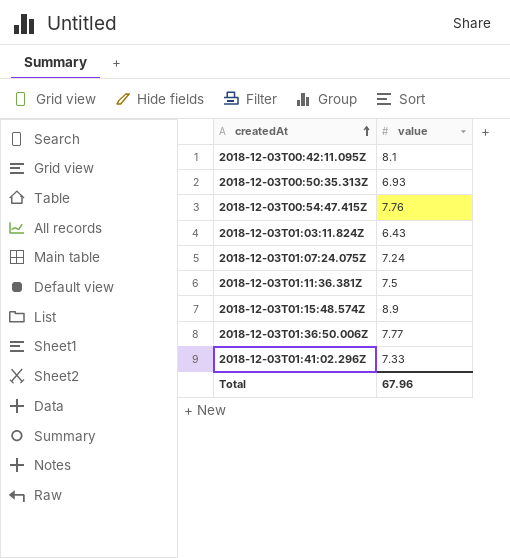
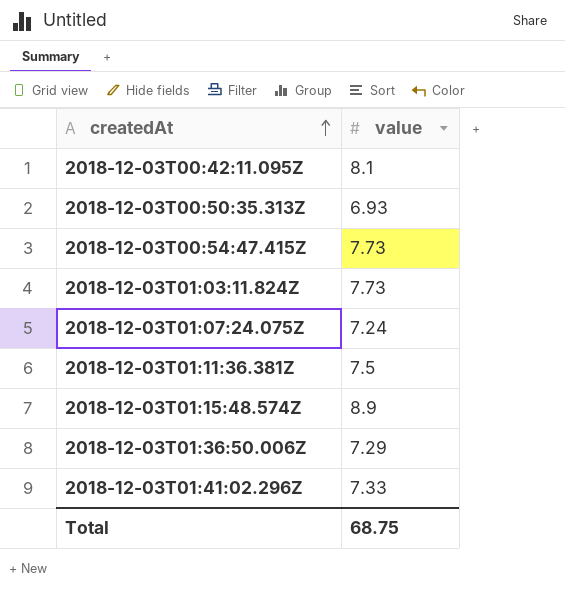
2018-12-03T00:54:47.415Z | value: 7.76 -> 7.73
2018-12-03T01:03:11.824Z | value: 6.43 -> 7.73
2018-12-03T01:36:50.006Z | value: 7.77 -> 7.29
Total | value: 67.96 -> 68.75

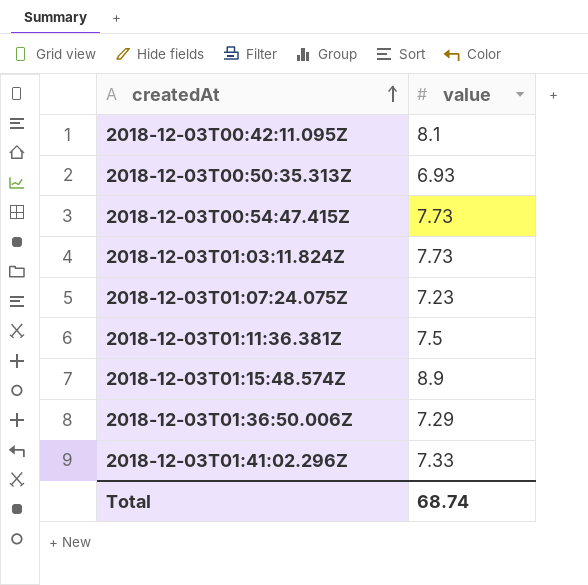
2018-12-03T01:07:24.075Z | value: 7.24 -> 7.23
Total | value: 68.75 -> 68.74

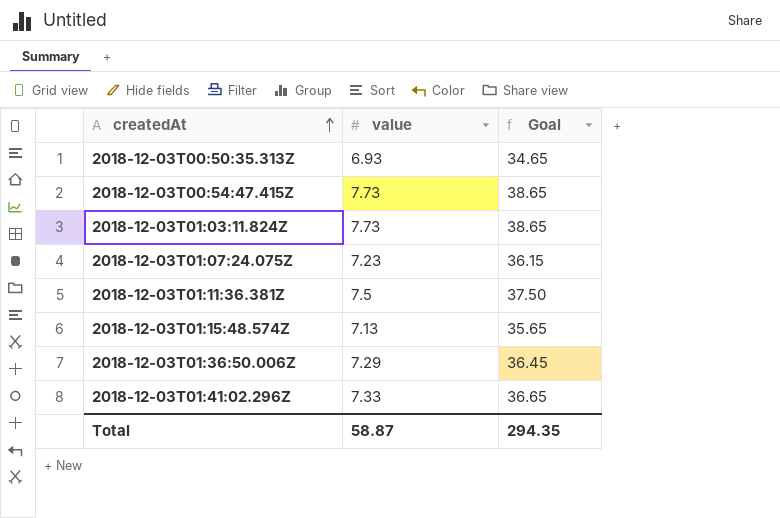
column Goal | formula: none -> [value] * 5
row 2018-12-03T00:42:11.095Z: 8.1 -> none
2018-12-03T01:15:48.574Z | value: 8.9 -> 7.13
Total | value: 68.74 -> 58.87

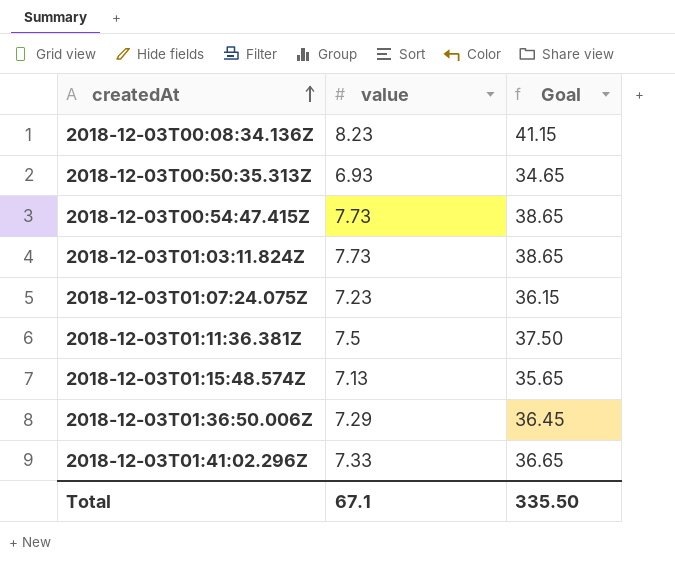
row 2018-12-03T00:08:34.136Z: none -> 8.23 | 41.15
Total | value: 58.87 -> 67.1
Total | Goal: 294.35 -> 335.50

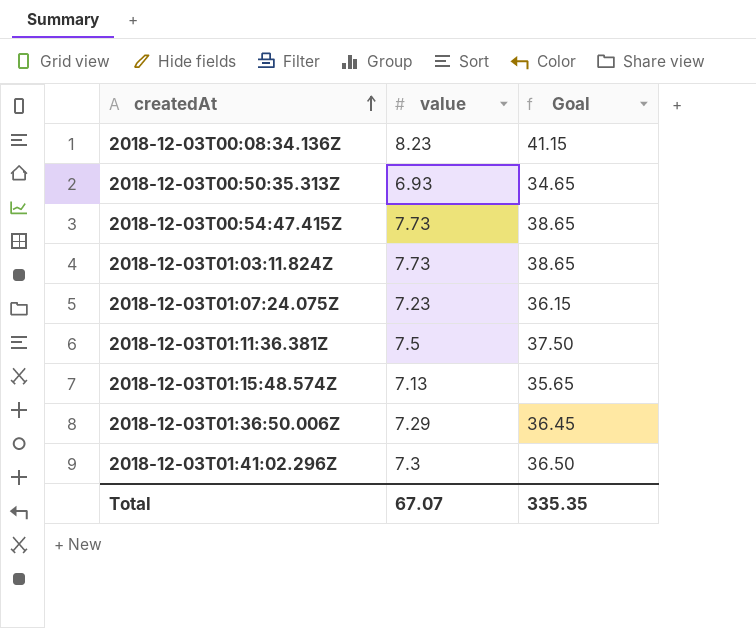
2018-12-03T01:41:02.296Z | value: 7.33 -> 7.3
2018-12-03T01:41:02.296Z | Goal: 36.65 -> 36.50
Total | value: 67.1 -> 67.07
Total | Goal: 335.50 -> 335.35

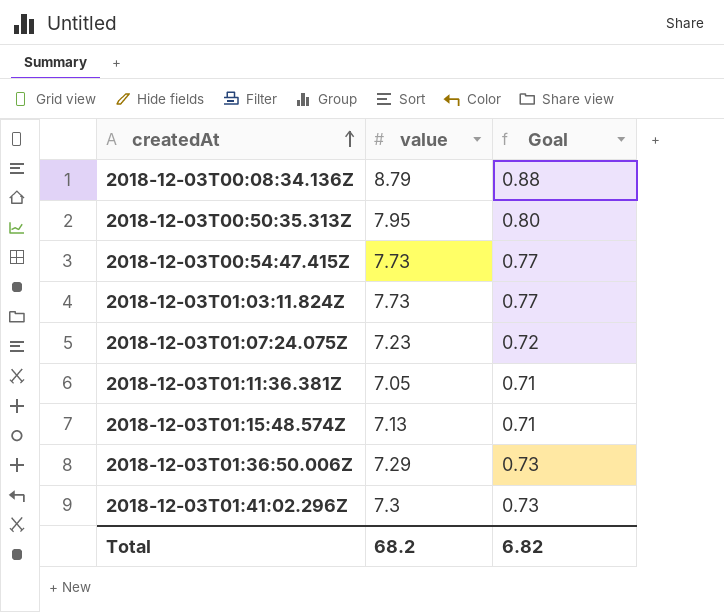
column Goal | formula: [value] * 5 -> [value] * 0.1
2018-12-03T00:08:34.136Z | value: 8.23 -> 8.79
2018-12-03T00:50:35.313Z | value: 6.93 -> 7.95
2018-12-03T01:11:36.381Z | value: 7.5 -> 7.05
Total | value: 67.07 -> 68.2
Total | Goal: 335.35 -> 6.82

